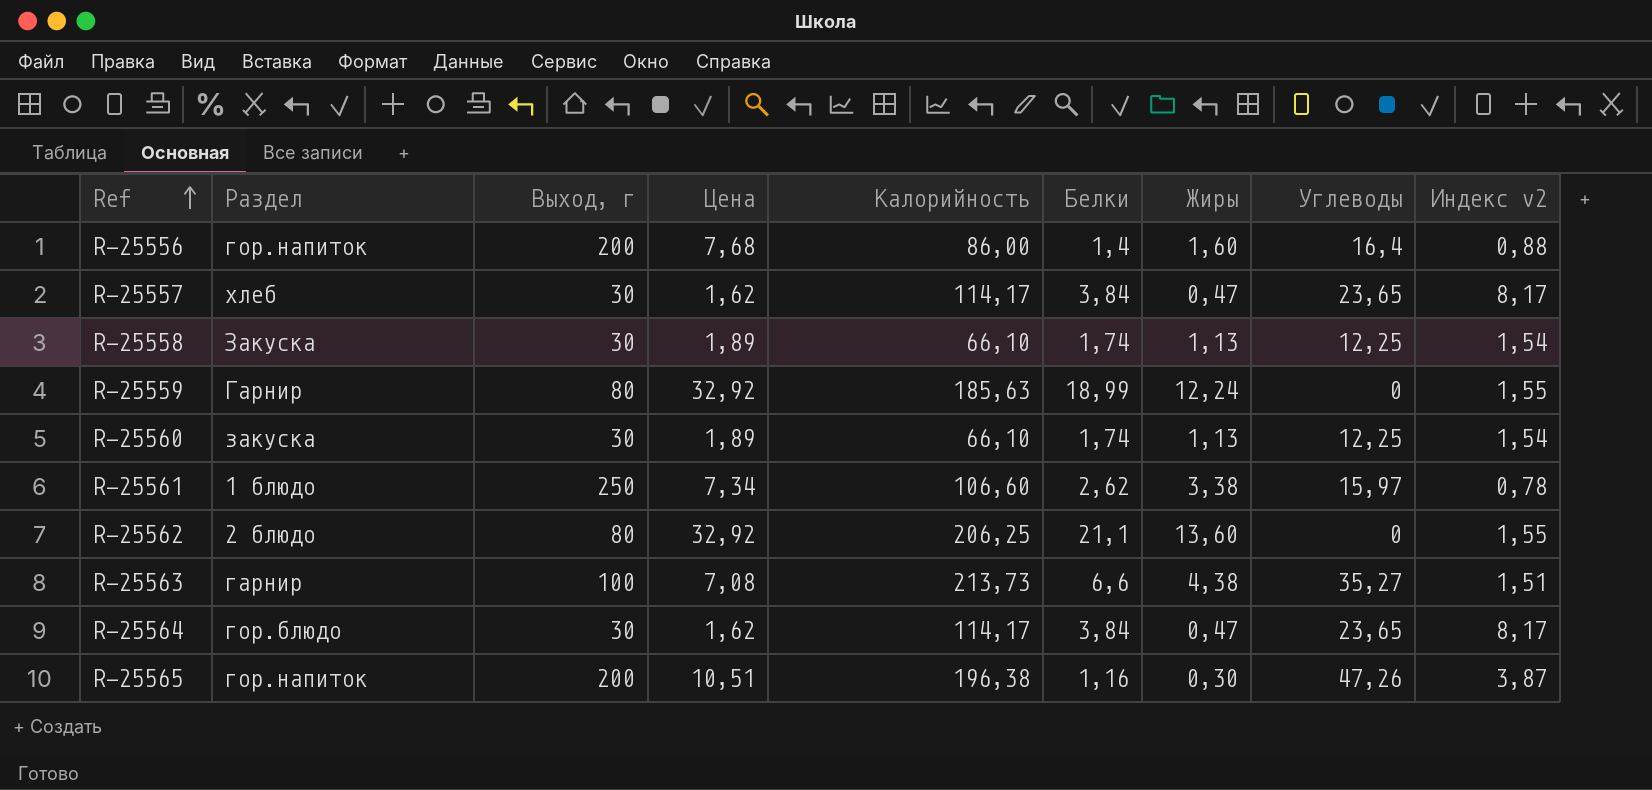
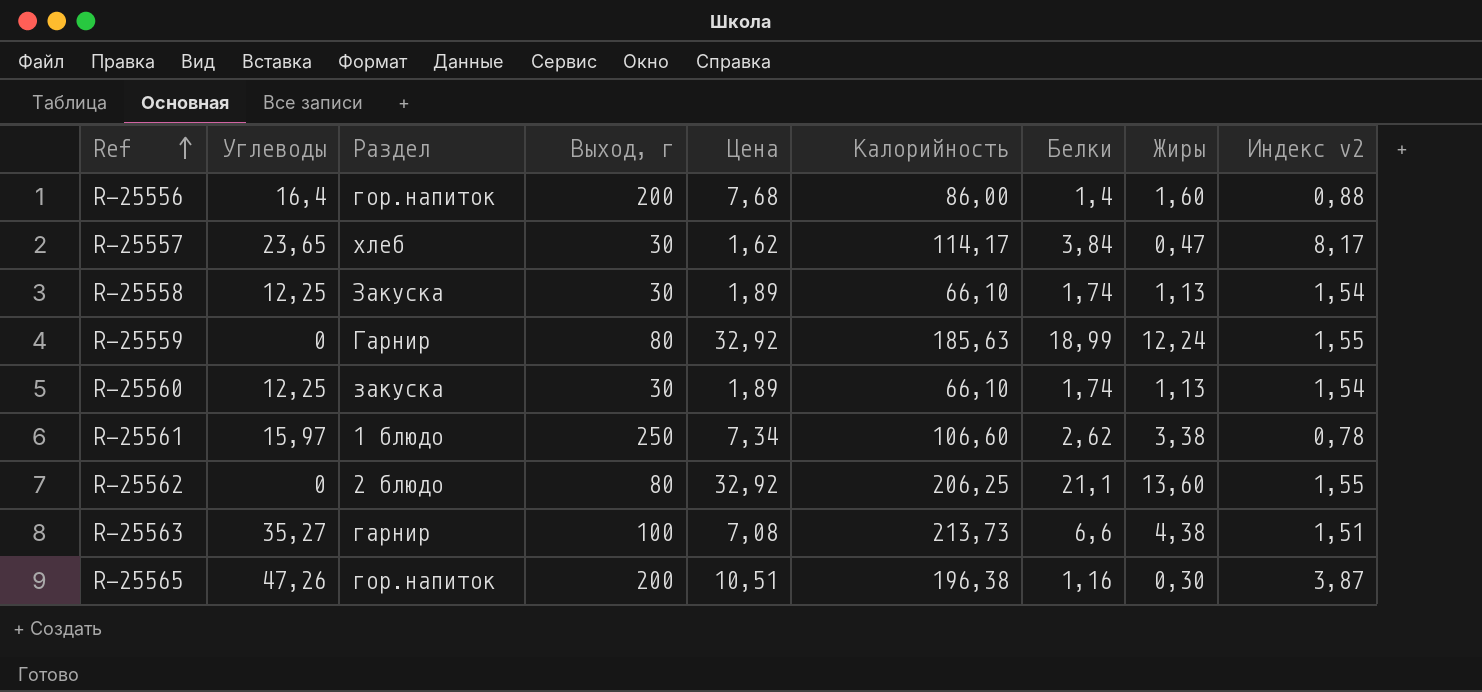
column Углеводы | position: 8 -> 2
row R-25564: гор.блюдо | 30 | 1,62 | 114,17 | 3,84 | 0,47 | 23,65 | 8,17 -> none

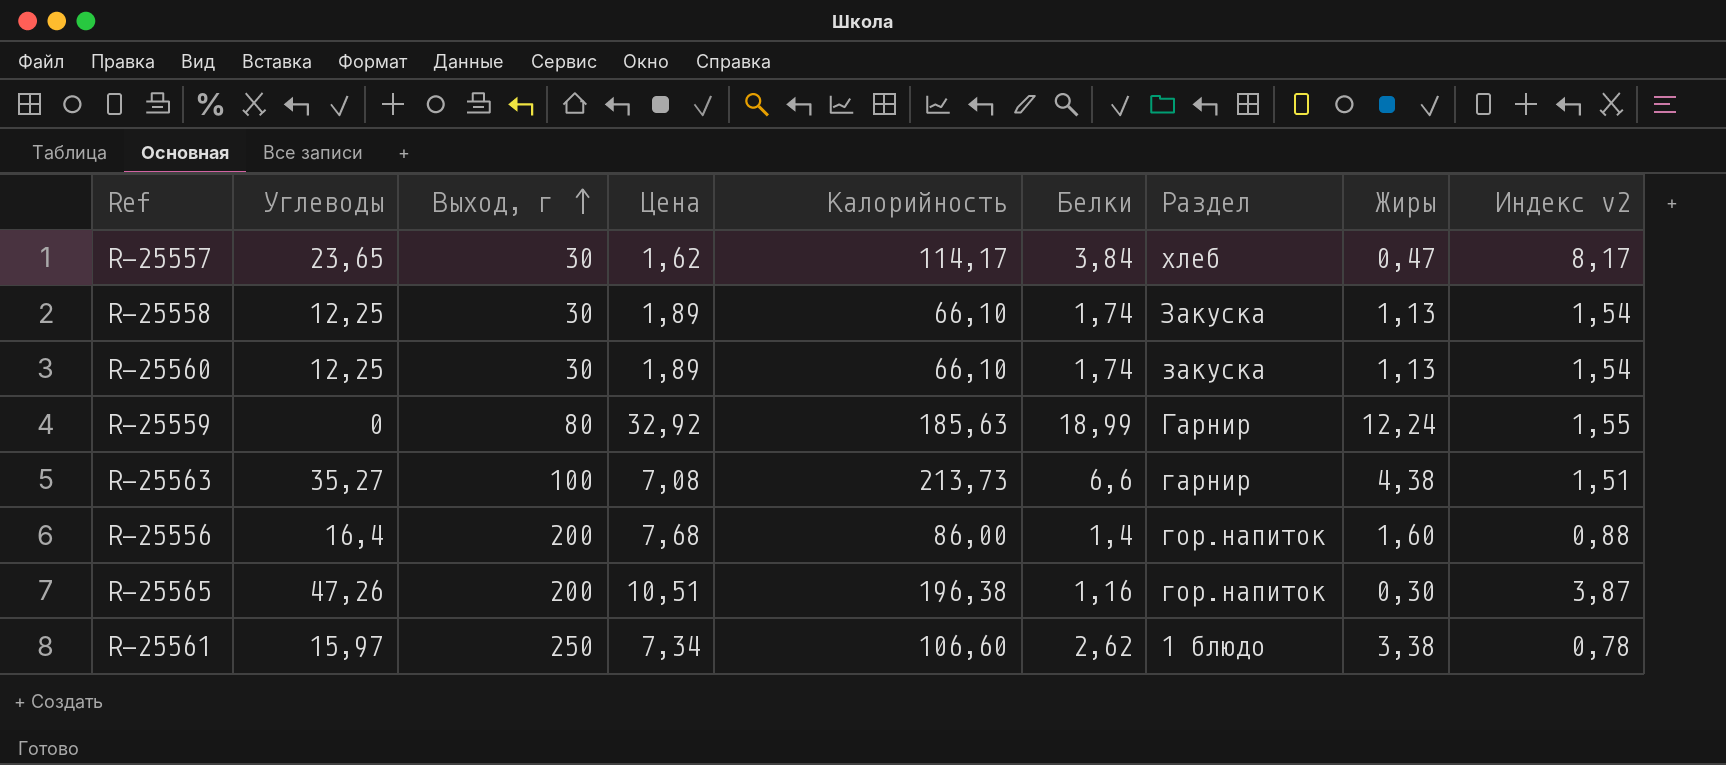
row order: Ref ascending -> Выход, г ascending
column Раздел | position: 3 -> 7
row R-25562: 0 | 2 блюдо | 80 | 32,92 | 206,25 | 21,1 | 13,60 | 1,55 -> none

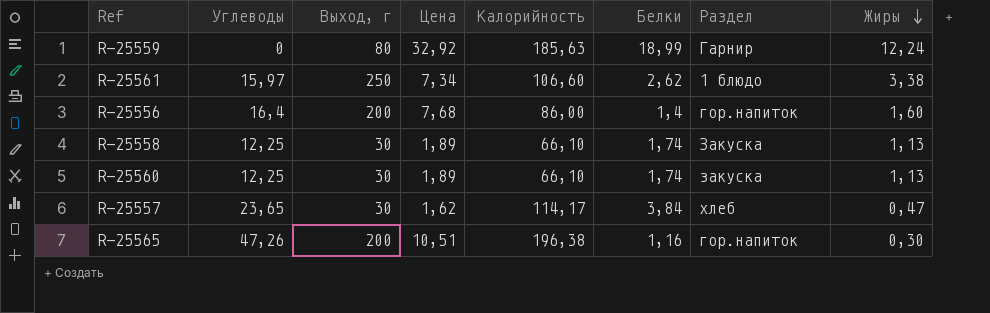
row order: Выход, г ascending -> Жиры descending
column Индекс v2 | formula: [Белки] / [Жиры] -> none
row R-25563: 35,27 | 100 | 7,08 | 213,73 | 6,6 | гарнир | 4,38 | 1,51 -> none

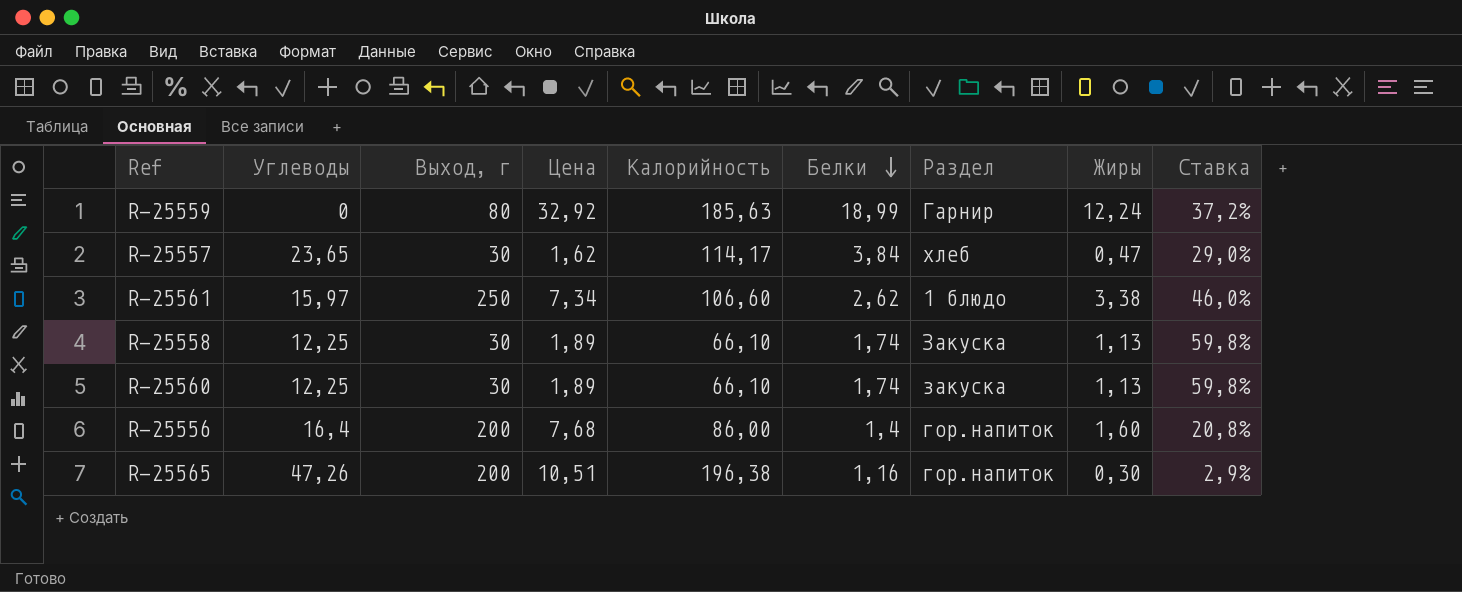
row order: Жиры descending -> Белки descending
column Ставка | formula: none -> [Жиры] / [Цена]

